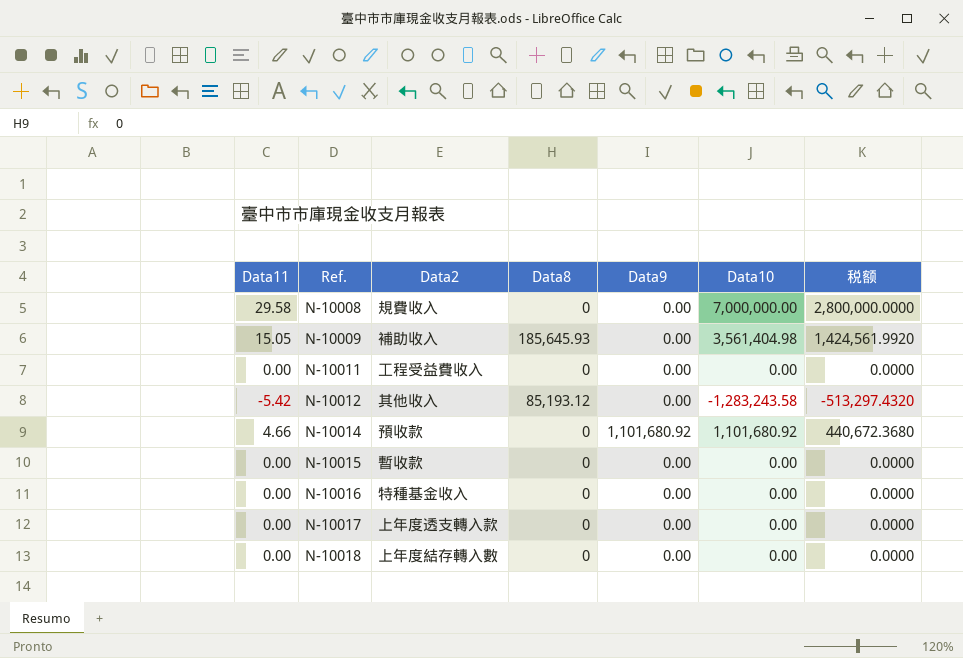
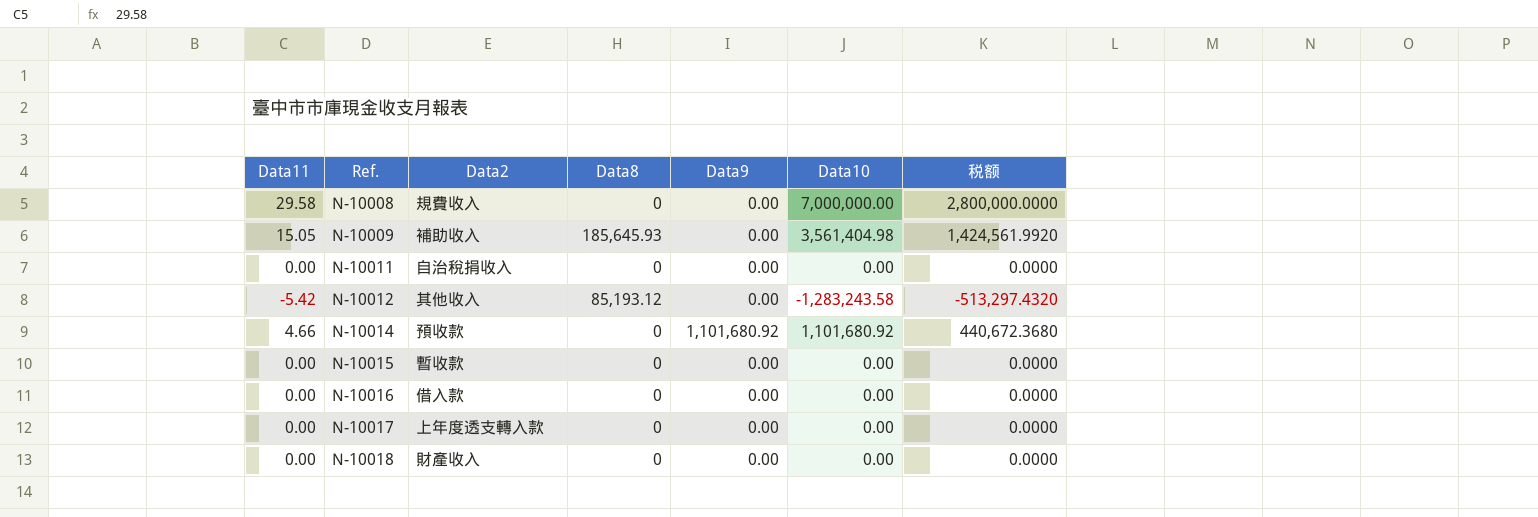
N-10011 | Data2: 工程受益費收入 -> 自治稅捐收入
N-10016 | Data2: 特種基金收入 -> 借入款
N-10018 | Data2: 上年度結存轉入數 -> 財產收入

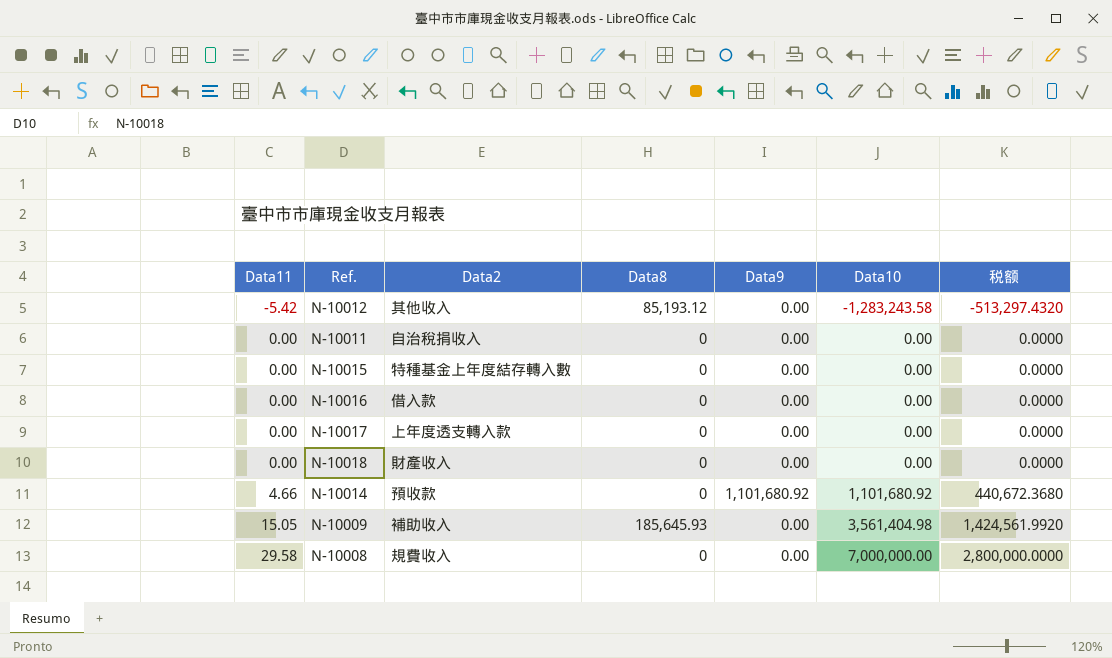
row order: Ref. ascending -> Data11 ascending
N-10015 | Data2: 暫收款 -> 特種基金上年度結存轉入數

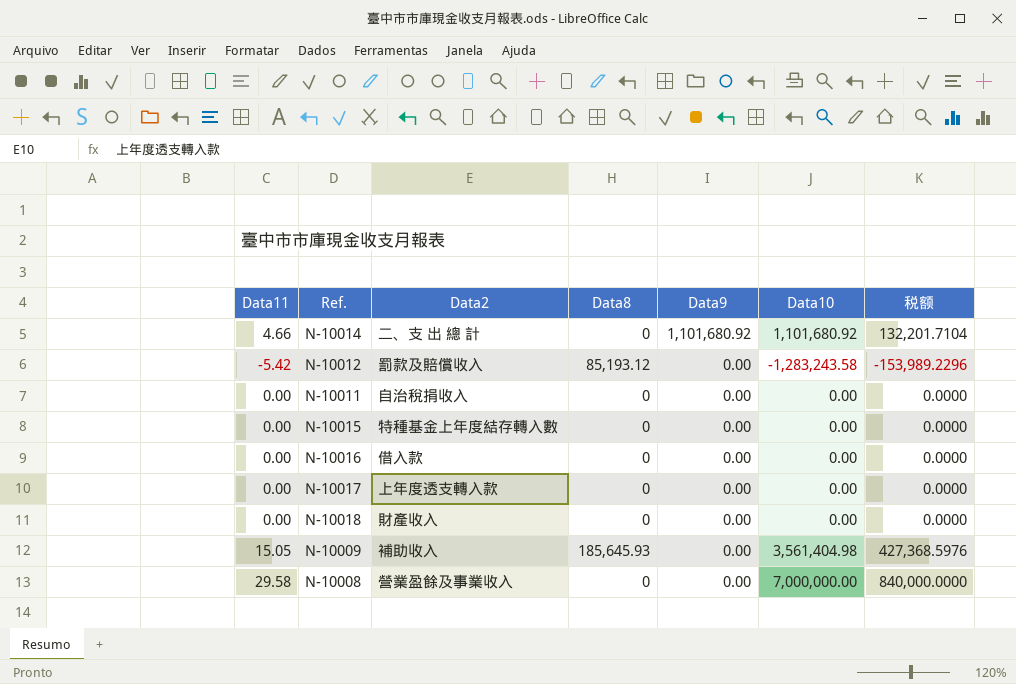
row order: Data11 ascending -> Data9 descending
column 税额 | formula: [Data10] * 0.4 -> [Data10] * 0.12
N-10014 | Data2: 預收款 -> 二、支 出 總 計
N-10012 | Data2: 其他收入 -> 罰款及賠償收入
N-10008 | Data2: 規費收入 -> 營業盈餘及事業收入

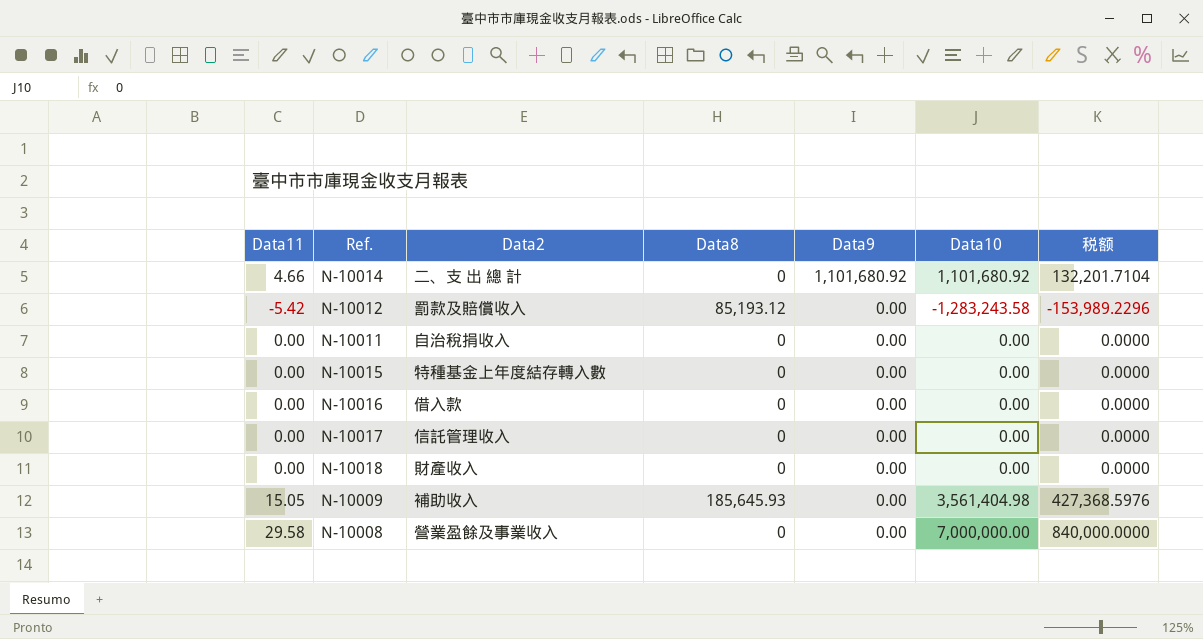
N-10017 | Data2: 上年度透支轉入款 -> 信託管理收入

